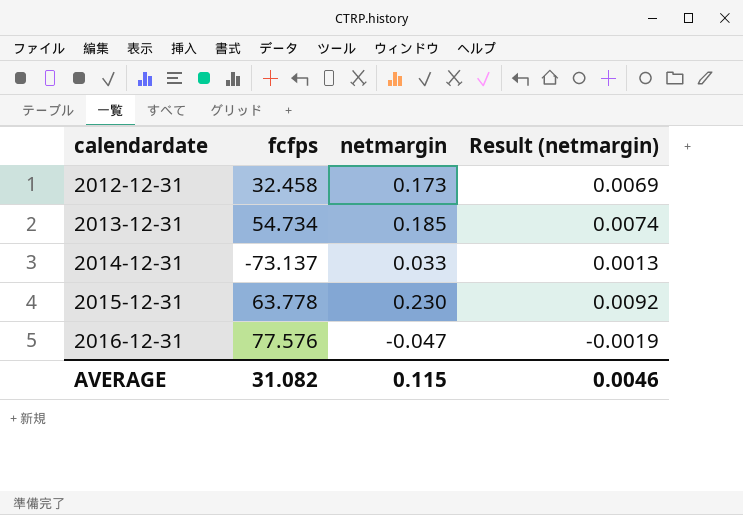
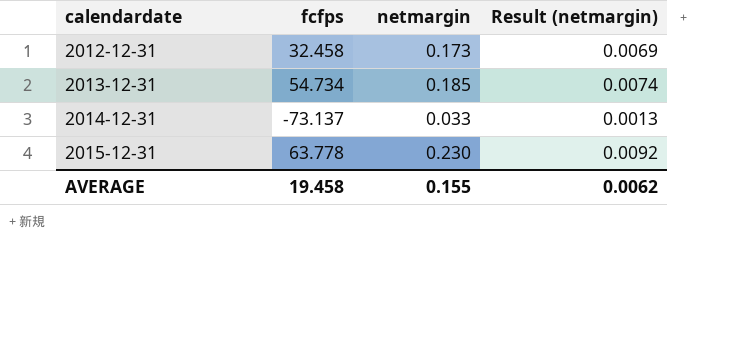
row 2016-12-31: 77.576 | -0.047 | -0.0019 -> none
AVERAGE | fcfps: 31.082 -> 19.458
AVERAGE | netmargin: 0.115 -> 0.155
AVERAGE | Result (netmargin): 0.0046 -> 0.0062

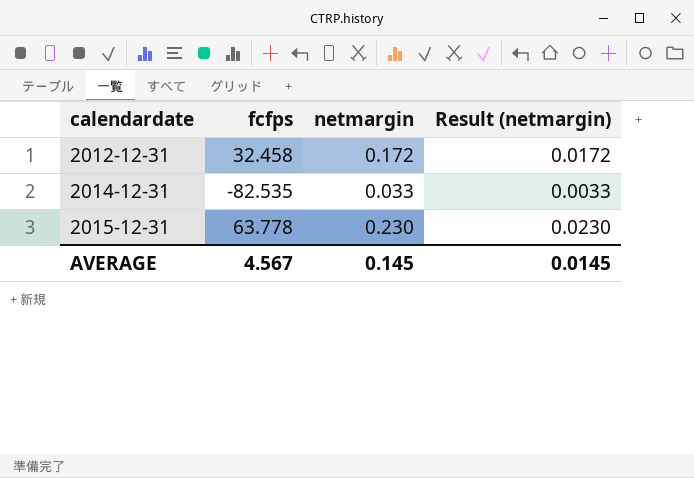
column Result (netmargin) | formula: [netmargin] * 0.04 -> [netmargin] * 0.1
row 2013-12-31: 54.734 | 0.185 | 0.0074 -> none
2012-12-31 | netmargin: 0.173 -> 0.172
2014-12-31 | fcfps: -73.137 -> -82.535
AVERAGE | fcfps: 19.458 -> 4.567
AVERAGE | netmargin: 0.155 -> 0.145
AVERAGE | Result (netmargin): 0.0062 -> 0.0145

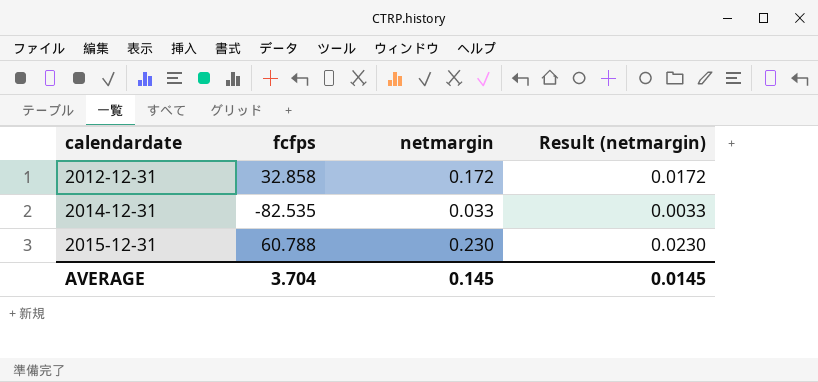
2012-12-31 | fcfps: 32.458 -> 32.858
2015-12-31 | fcfps: 63.778 -> 60.788
AVERAGE | fcfps: 4.567 -> 3.704

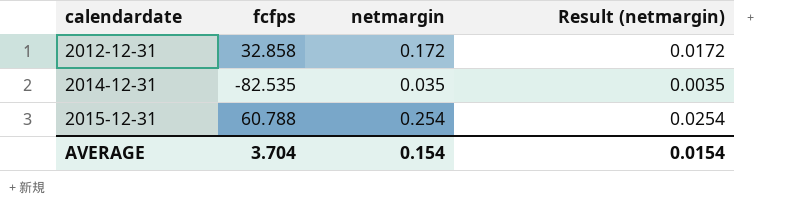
2014-12-31 | netmargin: 0.033 -> 0.035
2014-12-31 | Result (netmargin): 0.0033 -> 0.0035
2015-12-31 | netmargin: 0.230 -> 0.254
2015-12-31 | Result (netmargin): 0.0230 -> 0.0254
AVERAGE | netmargin: 0.145 -> 0.154
AVERAGE | Result (netmargin): 0.0145 -> 0.0154

